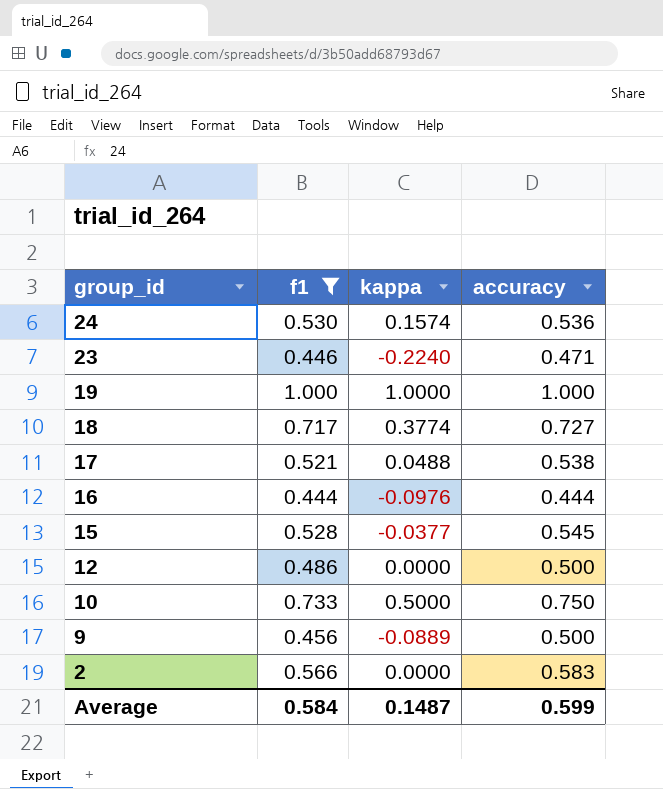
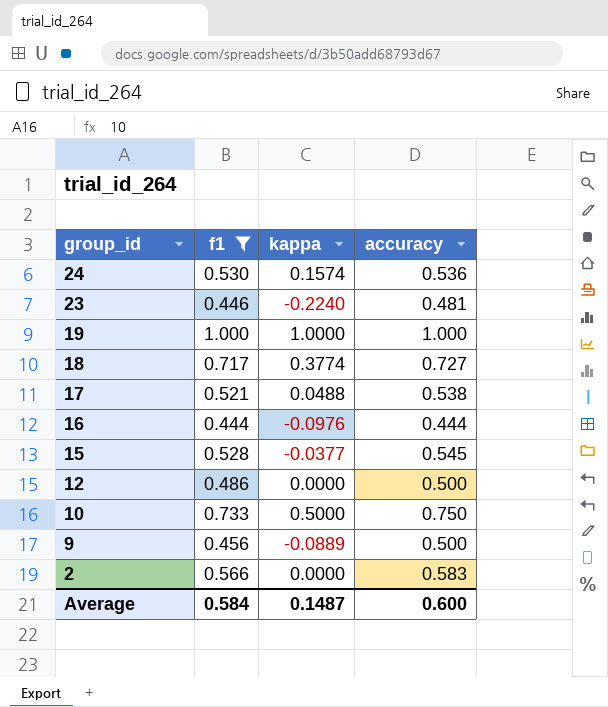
23 | accuracy: 0.471 -> 0.481
Average | accuracy: 0.599 -> 0.600

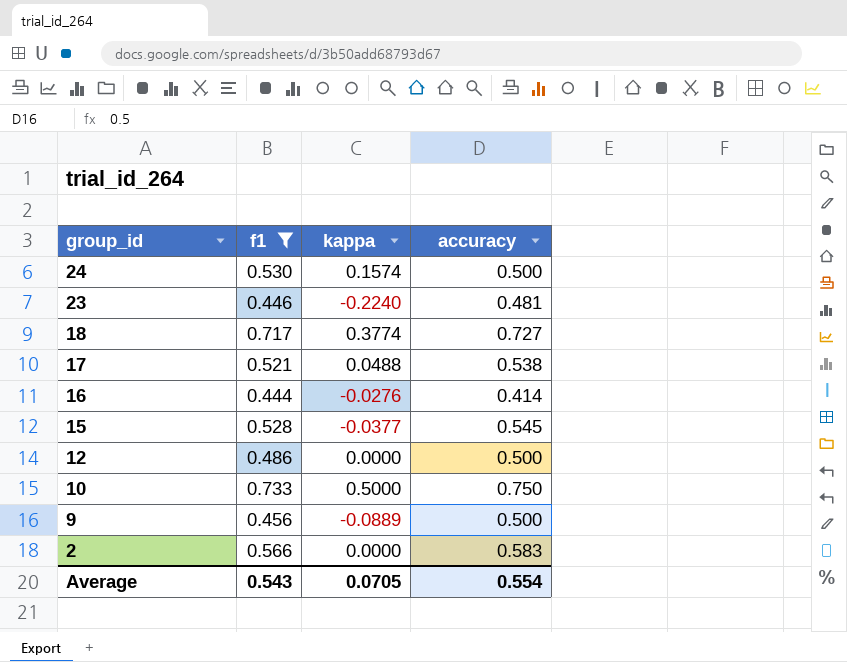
row 19: 1.000 | 1.0000 | 1.000 -> none
24 | accuracy: 0.536 -> 0.500
16 | kappa: -0.0976 -> -0.0276
16 | accuracy: 0.444 -> 0.414
Average | f1: 0.584 -> 0.543
Average | kappa: 0.1487 -> 0.0705
Average | accuracy: 0.600 -> 0.554

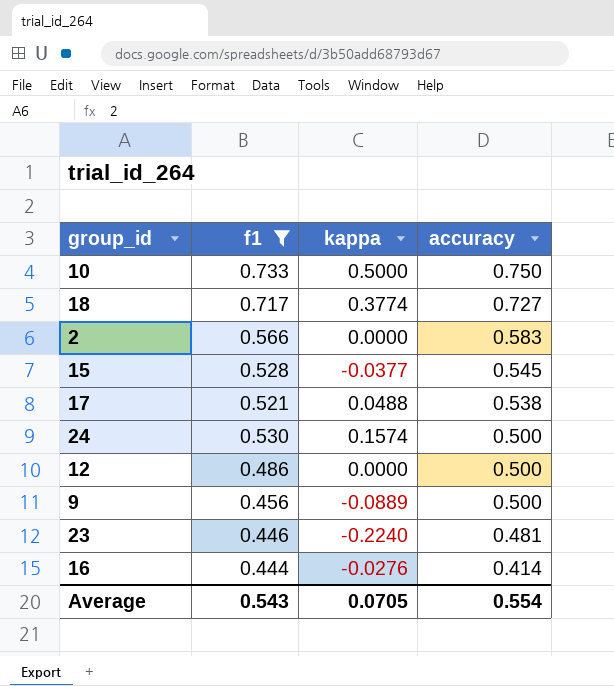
row order: group_id descending -> accuracy descending

